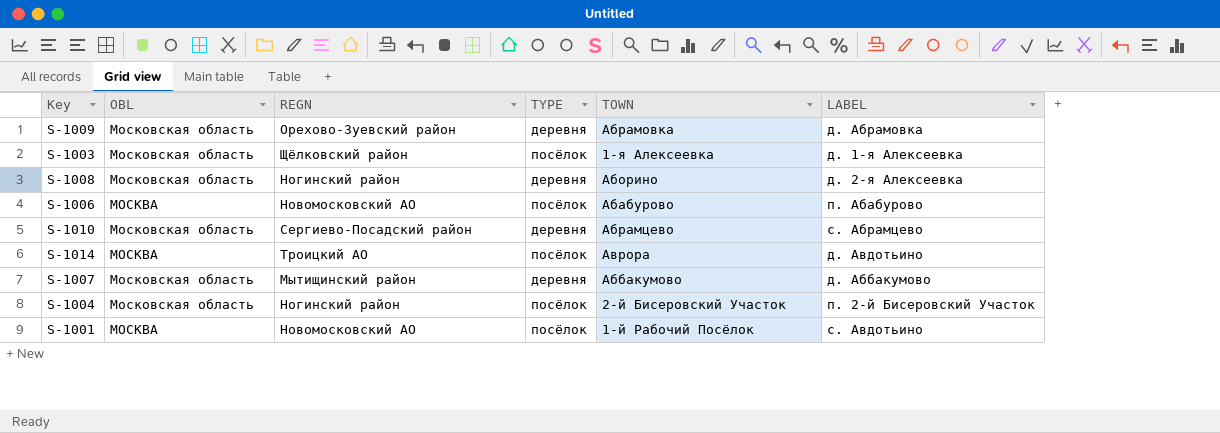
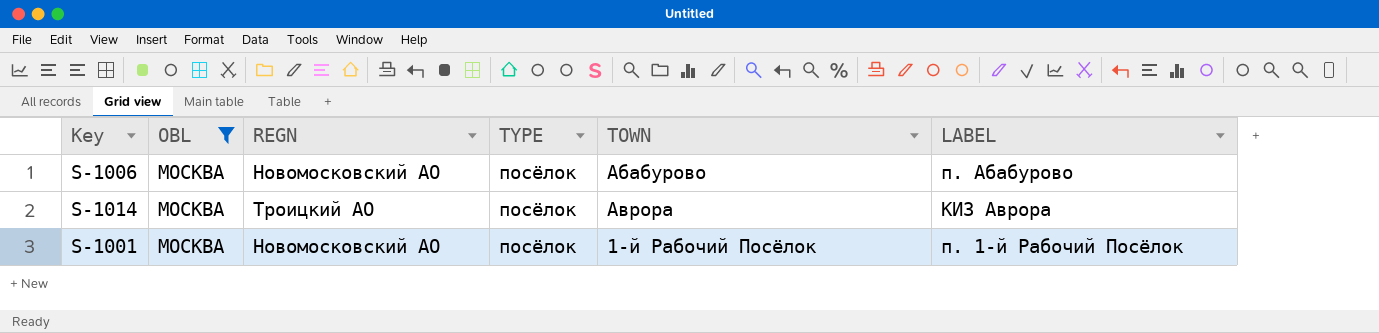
filter: none -> OBL = МОСКВА
S-1014 | LABEL: д. Авдотьино -> КИЗ Аврора
S-1001 | LABEL: с. Авдотьино -> п. 1-й Рабочий Посёлок

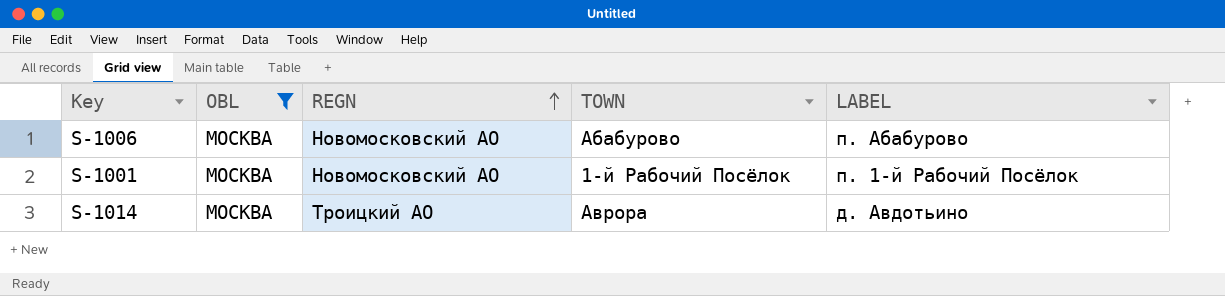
row order: none -> REGN ascending
column TYPE | position: 4 -> none
S-1014 | LABEL: КИЗ Аврора -> д. Авдотьино

